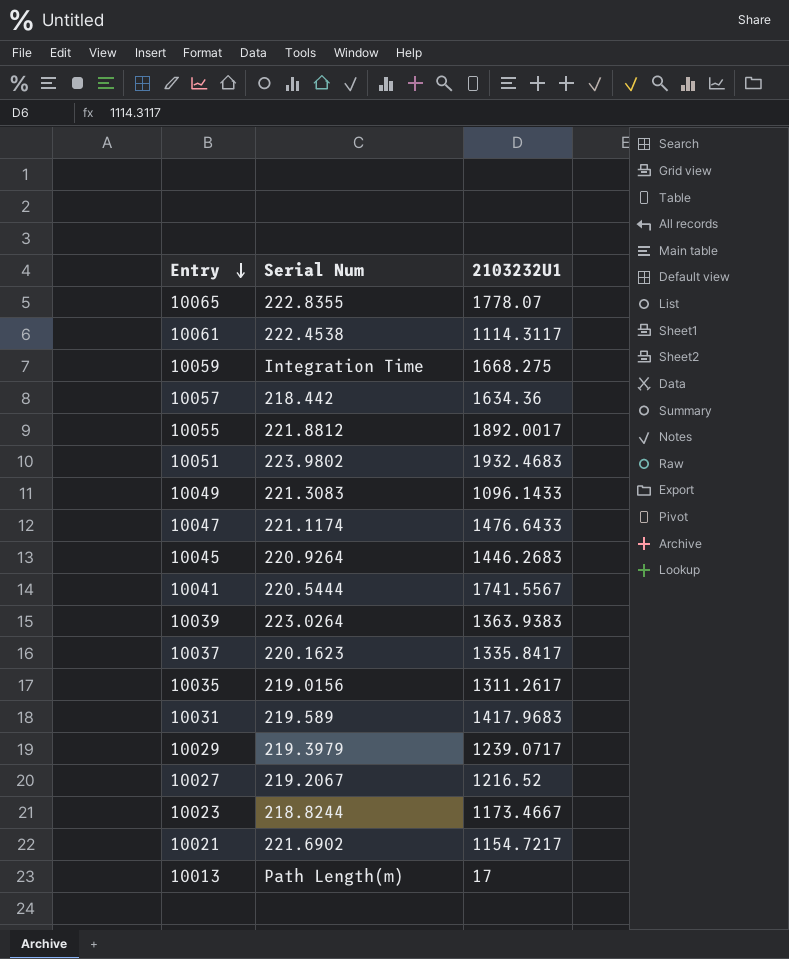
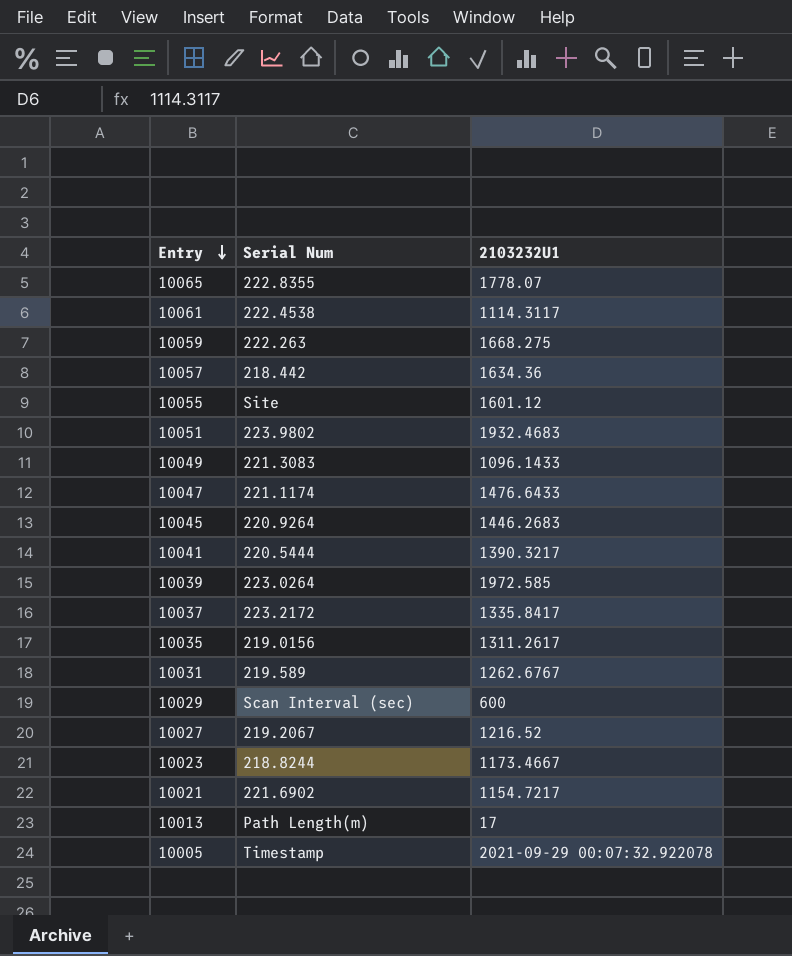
10059 | Serial Num: Integration Time -> 222.263
10055 | Serial Num: 221.8812 -> Site
10055 | 2103232U1: 1892.0017 -> 1601.12
10041 | 2103232U1: 1741.5567 -> 1390.3217
10039 | 2103232U1: 1363.9383 -> 1972.585
10037 | Serial Num: 220.1623 -> 223.2172
10031 | 2103232U1: 1417.9683 -> 1262.6767
10029 | Serial Num: 219.3979 -> Scan Interval (sec)
10029 | 2103232U1: 1239.0717 -> 600
row 10005: none -> Timestamp | 2021-09-29 00:07:32.922078

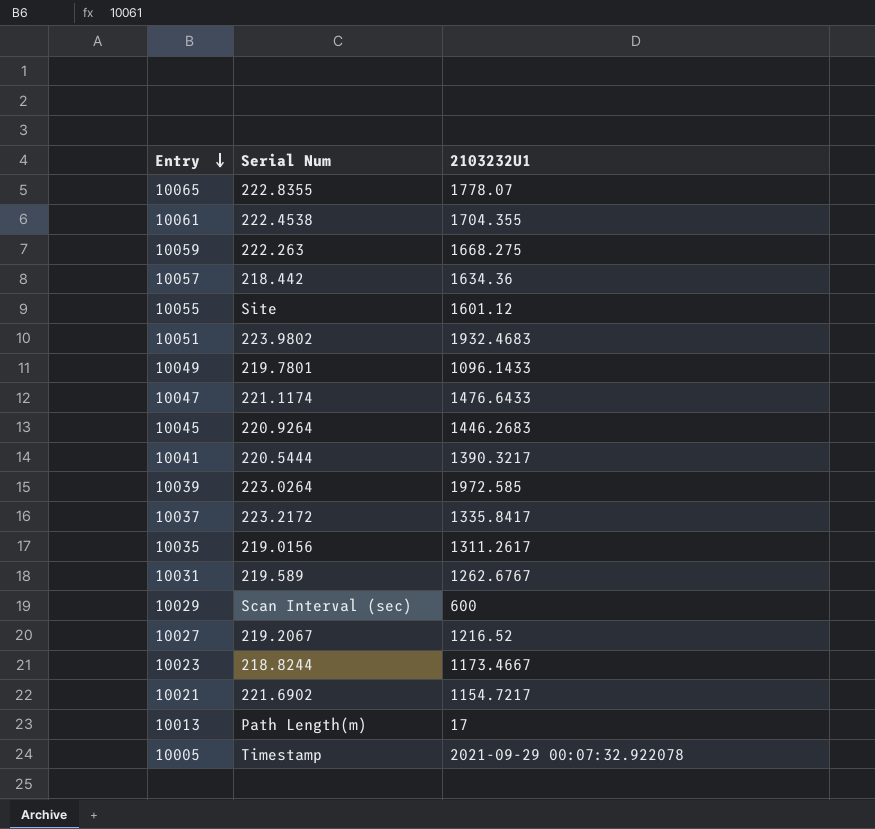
10061 | 2103232U1: 1114.3117 -> 1704.355
10049 | Serial Num: 221.3083 -> 219.7801

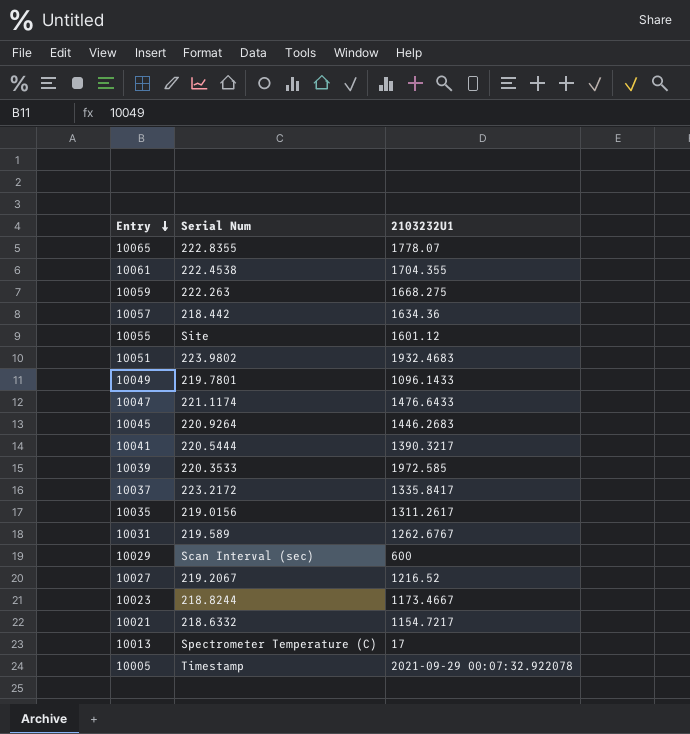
10039 | Serial Num: 223.0264 -> 220.3533
10021 | Serial Num: 221.6902 -> 218.6332
10013 | Serial Num: Path Length(m) -> Spectrometer Temperature (C)

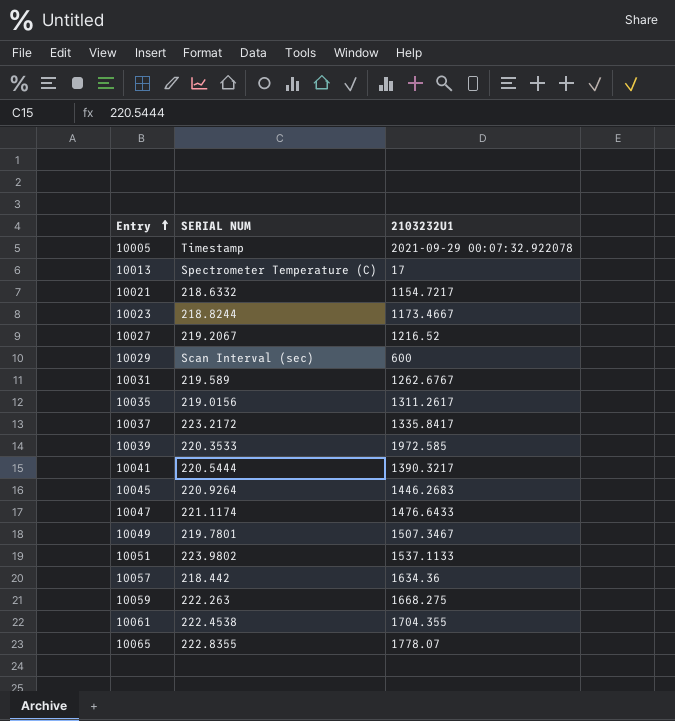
row order: Entry descending -> Entry ascending
column name: Serial Num -> SERIAL NUM
row 10055: Site | 1601.12 -> none
10049 | 2103232U1: 1096.1433 -> 1507.3467
10051 | 2103232U1: 1932.4683 -> 1537.1133

